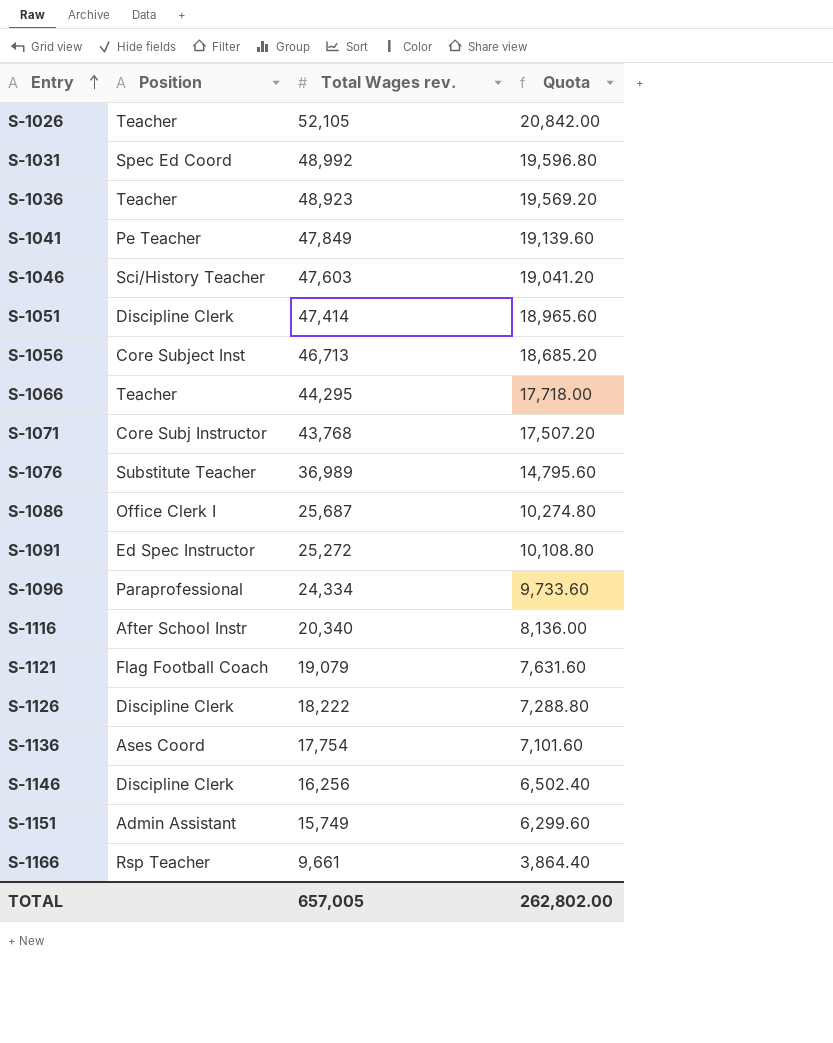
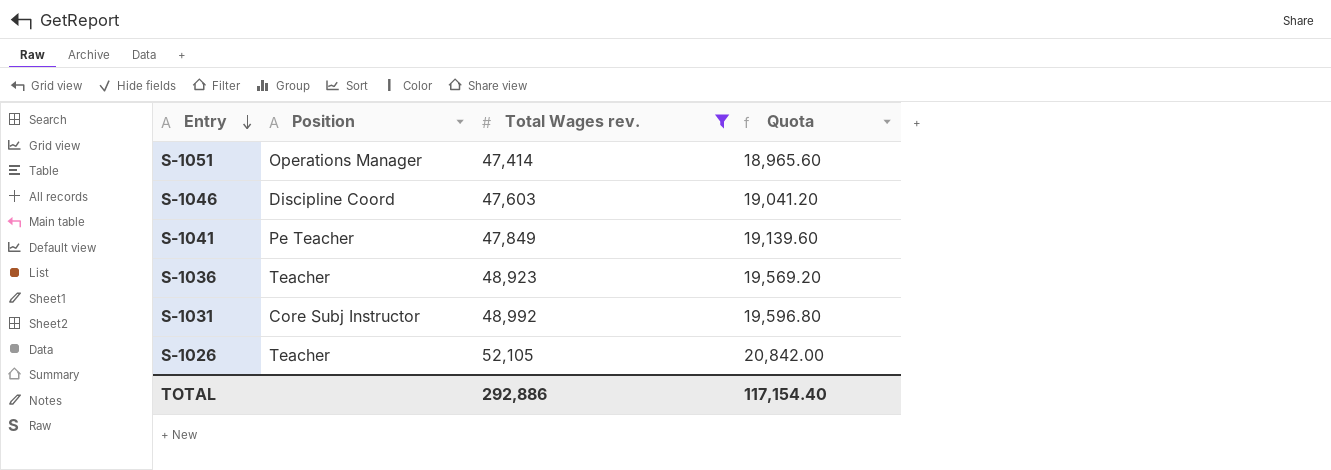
filter: none -> Total Wages rev. >= 47,414
row order: Entry ascending -> Entry descending
S-1051 | Position: Discipline Clerk -> Operations Manager
S-1046 | Position: Sci/History Teacher -> Discipline Coord
S-1031 | Position: Spec Ed Coord -> Core Subj Instructor
TOTAL | Total Wages rev.: 657,005 -> 292,886
TOTAL | Quota: 262,802.00 -> 117,154.40

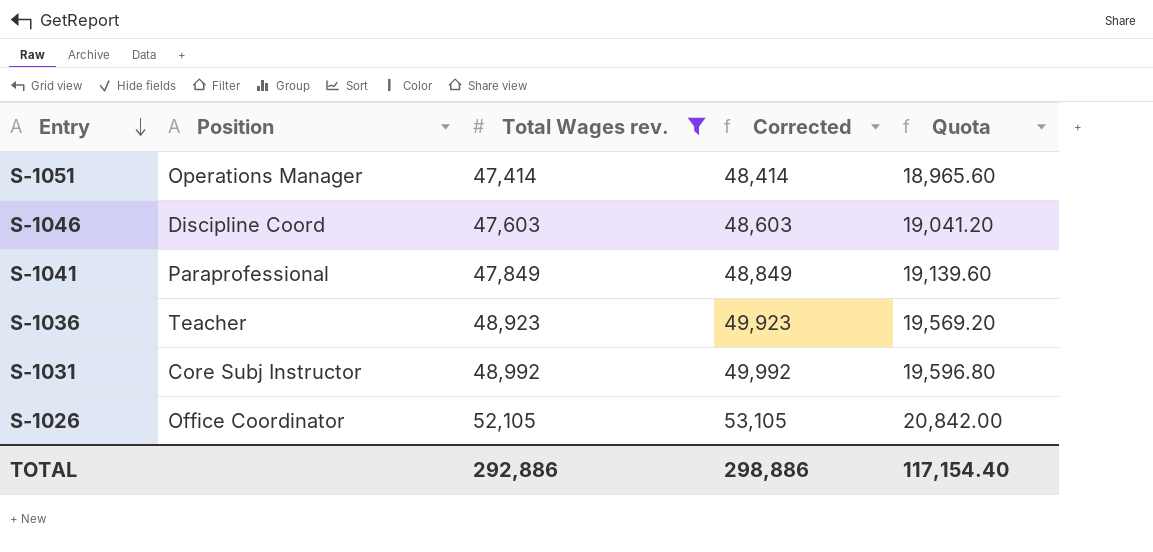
column Corrected | formula: none -> [Total Wages rev.] + 1000
S-1041 | Position: Pe Teacher -> Paraprofessional
S-1026 | Position: Teacher -> Office Coordinator

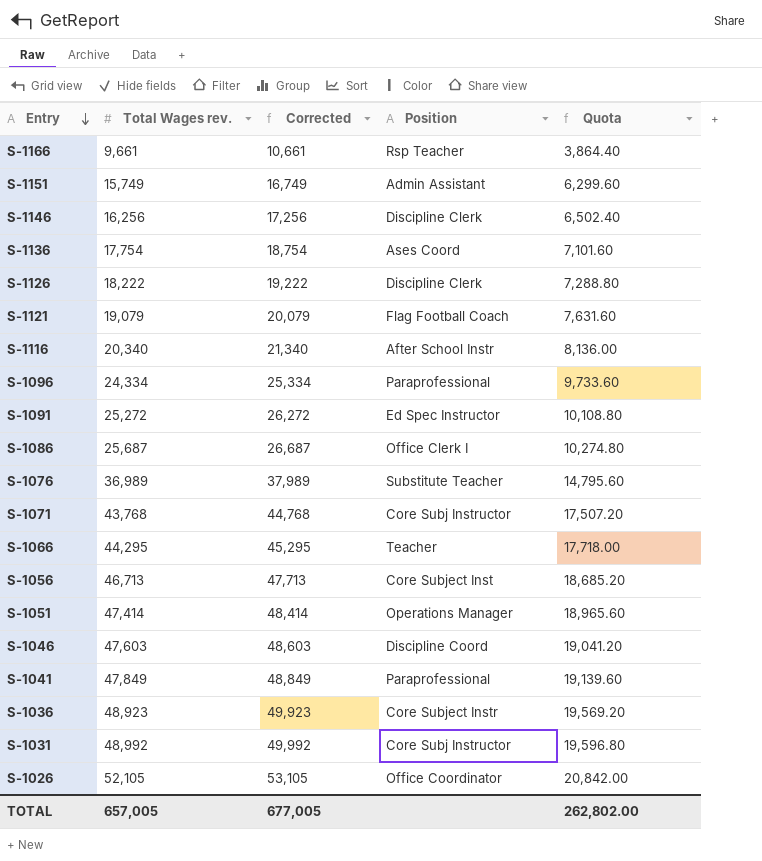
filter: Total Wages rev. >= 47,414 -> none
column Position | position: 2 -> 4
S-1036 | Position: Teacher -> Core Subject Instr
TOTAL | Total Wages rev.: 292,886 -> 657,005
TOTAL | Corrected: 298,886 -> 677,005
TOTAL | Quota: 117,154.40 -> 262,802.00

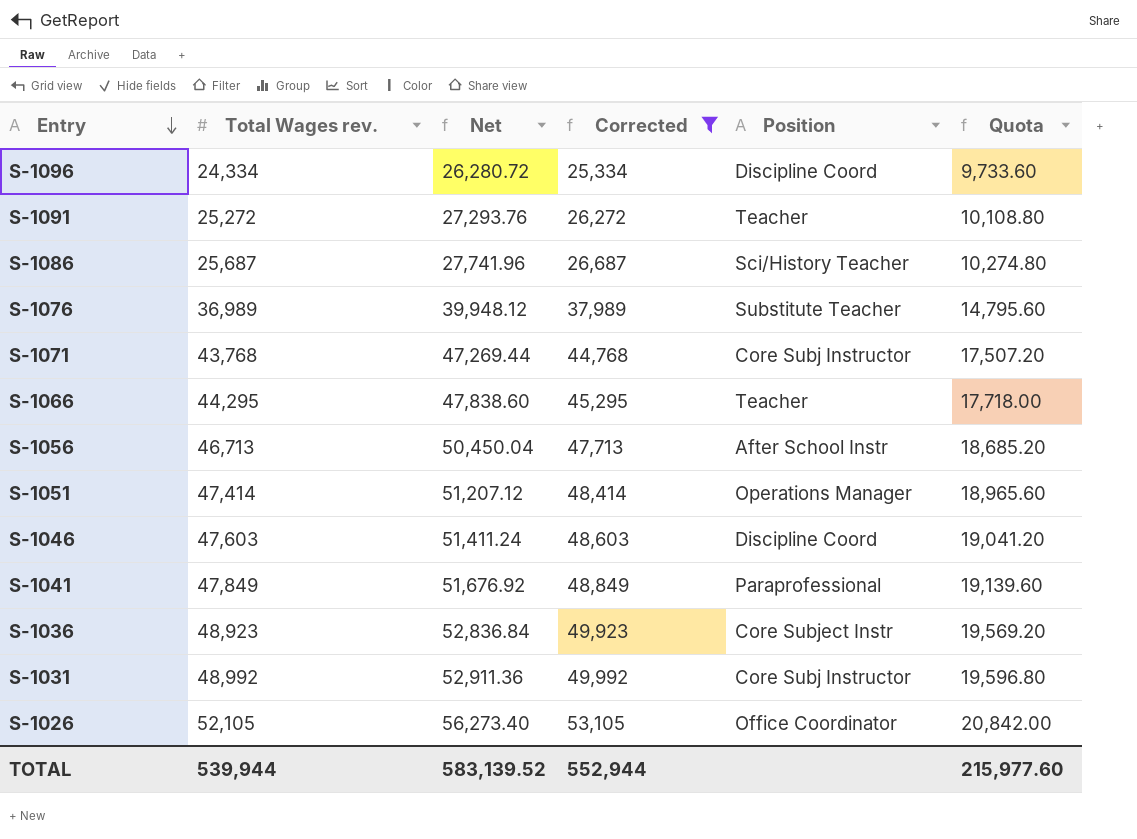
filter: none -> Corrected >= 25,334
column Net | formula: none -> [Total Wages rev.] * 1.08
S-1096 | Position: Paraprofessional -> Discipline Coord
S-1091 | Position: Ed Spec Instructor -> Teacher
S-1086 | Position: Office Clerk I -> Sci/History Teacher
S-1056 | Position: Core Subject Inst -> After School Instr
TOTAL | Total Wages rev.: 657,005 -> 539,944
TOTAL | Corrected: 677,005 -> 552,944
TOTAL | Quota: 262,802.00 -> 215,977.60

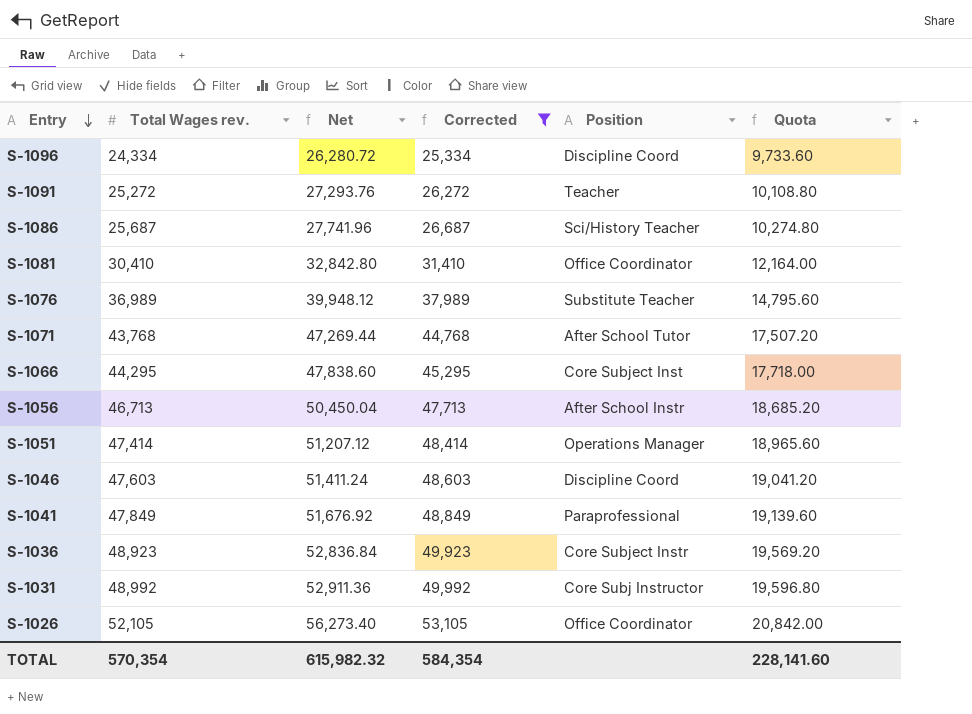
row S-1081: none -> 30,410 | 32,842.80 | 31,410 | Office Coordinator | 12,164.00
S-1071 | Position: Core Subj Instructor -> After School Tutor
S-1066 | Position: Teacher -> Core Subject Inst
TOTAL | Total Wages rev.: 539,944 -> 570,354
TOTAL | Net: 583,139.52 -> 615,982.32
TOTAL | Corrected: 552,944 -> 584,354
TOTAL | Quota: 215,977.60 -> 228,141.60

